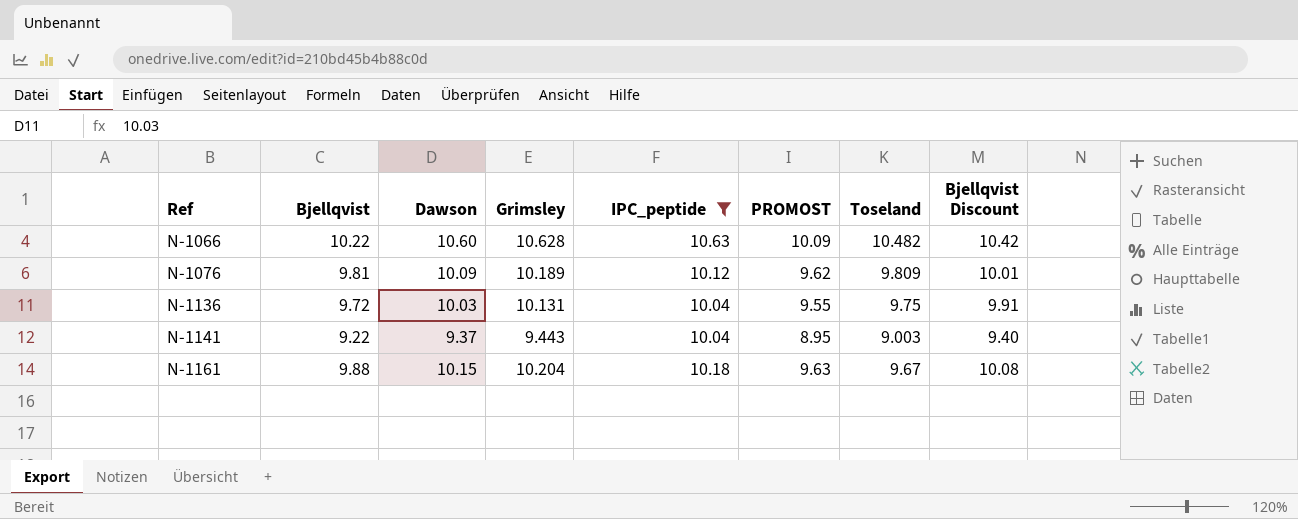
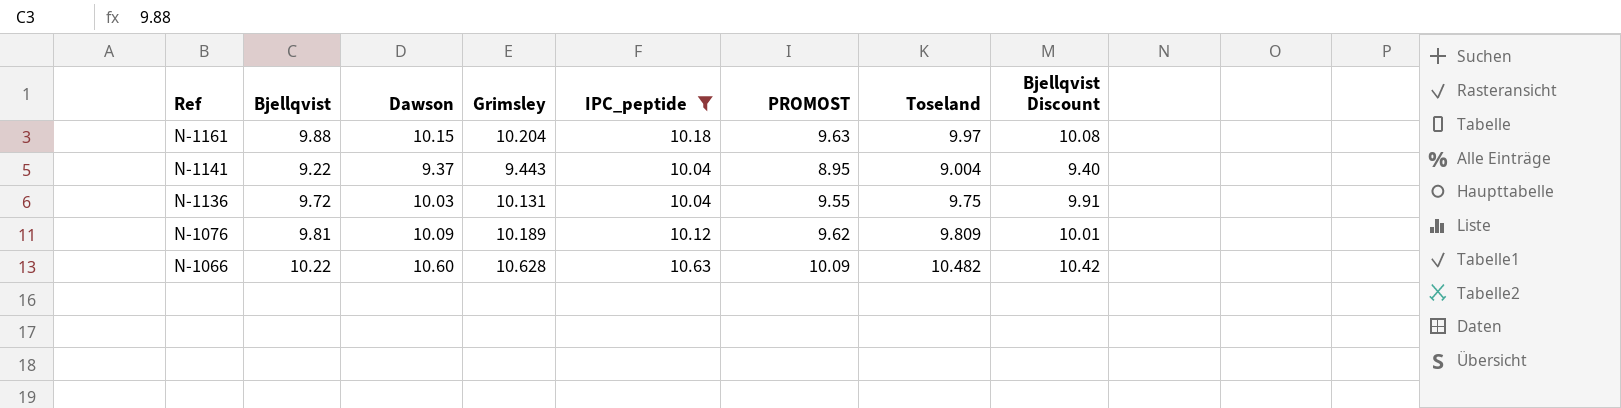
row order: Ref ascending -> Ref descending
N-1161 | Toseland: 9.67 -> 9.97
N-1141 | Toseland: 9.003 -> 9.004

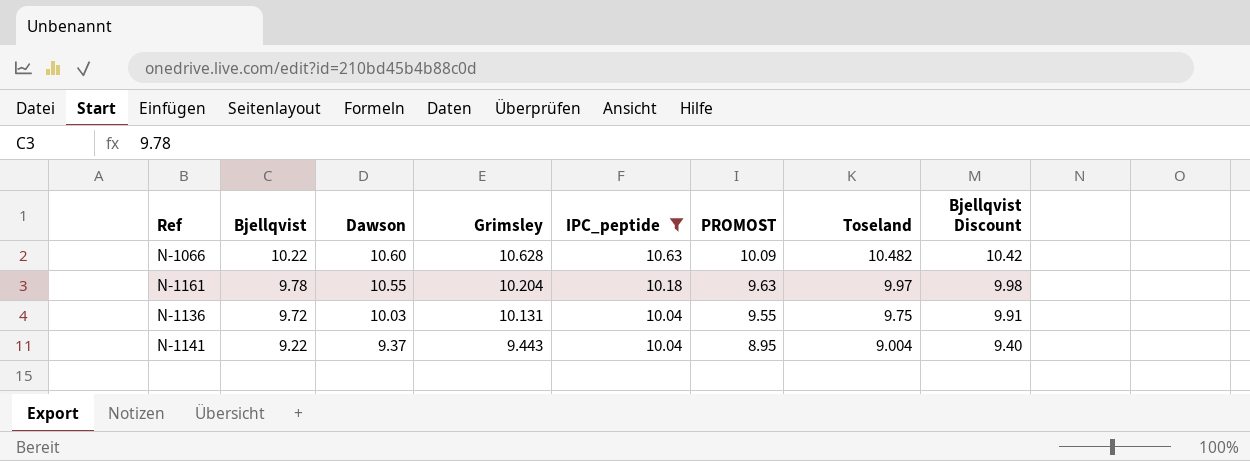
row order: Ref descending -> Bjellqvist descending
row N-1076: 9.81 | 10.09 | 10.189 | 10.12 | 9.62 | 9.809 | 10.01 -> none
N-1161 | Bjellqvist: 9.88 -> 9.78
N-1161 | Dawson: 10.15 -> 10.55
N-1161 | Bjellqvist Discount: 10.08 -> 9.98

